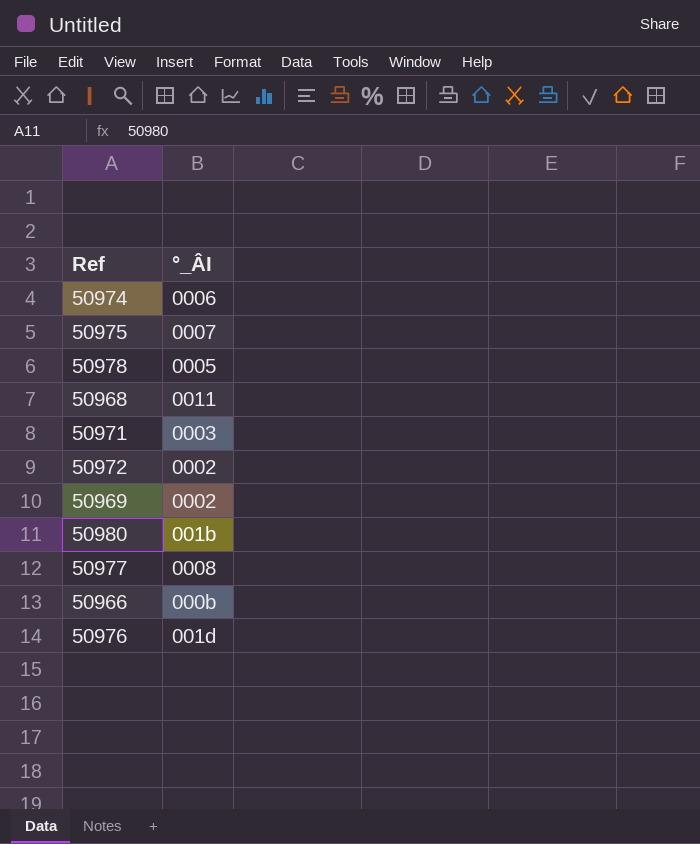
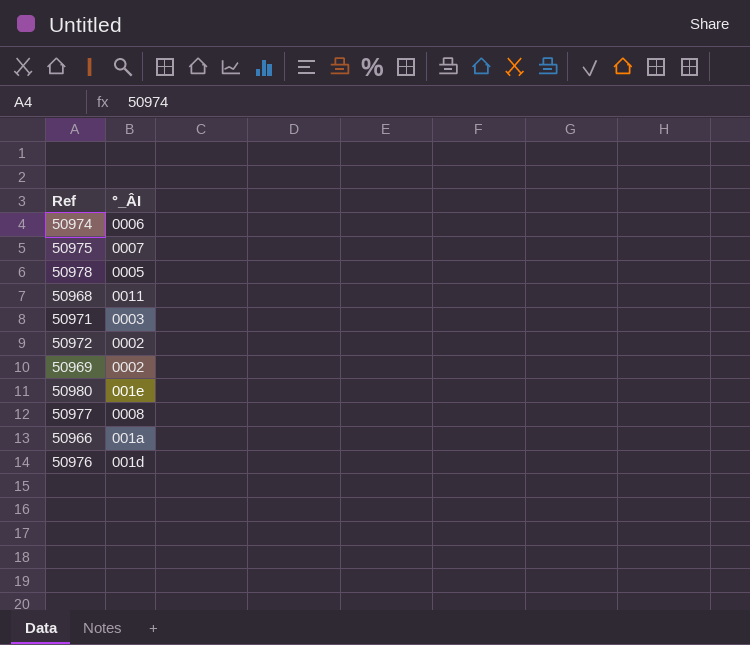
50980 | °_ÂI: 001b -> 001e
50966 | °_ÂI: 000b -> 001a

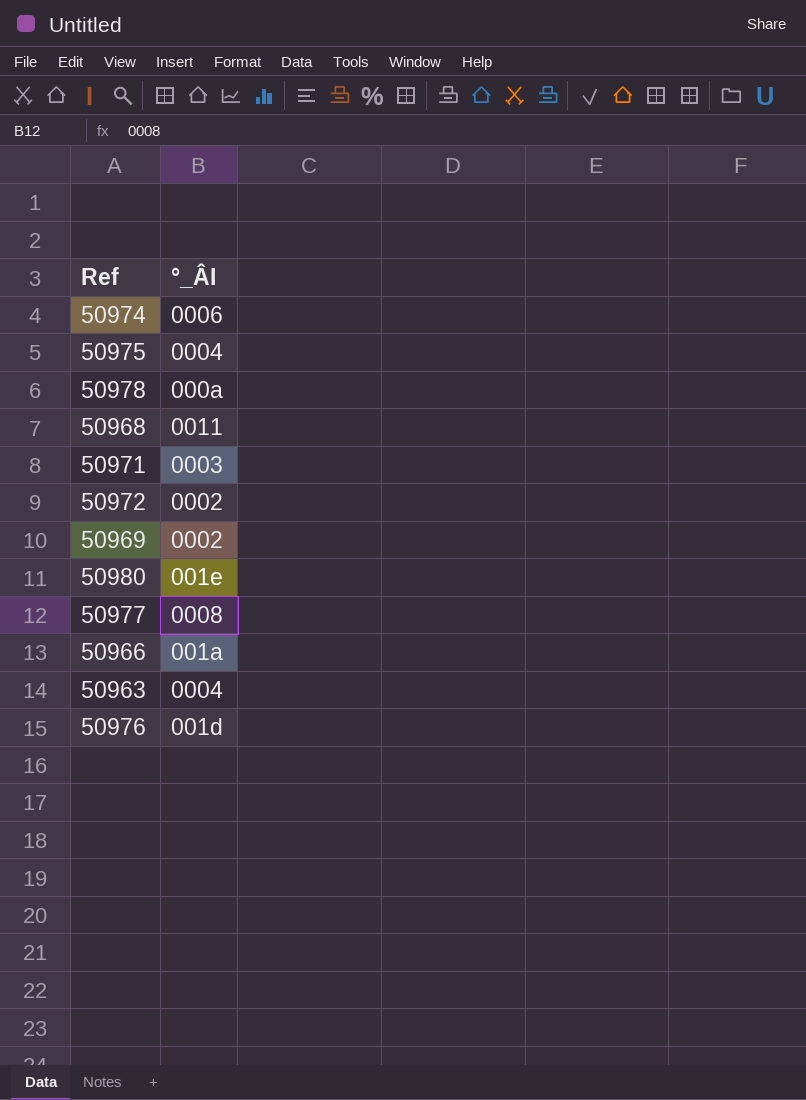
50975 | °_ÂI: 0007 -> 0004
50978 | °_ÂI: 0005 -> 000a
row 50963: none -> 0004

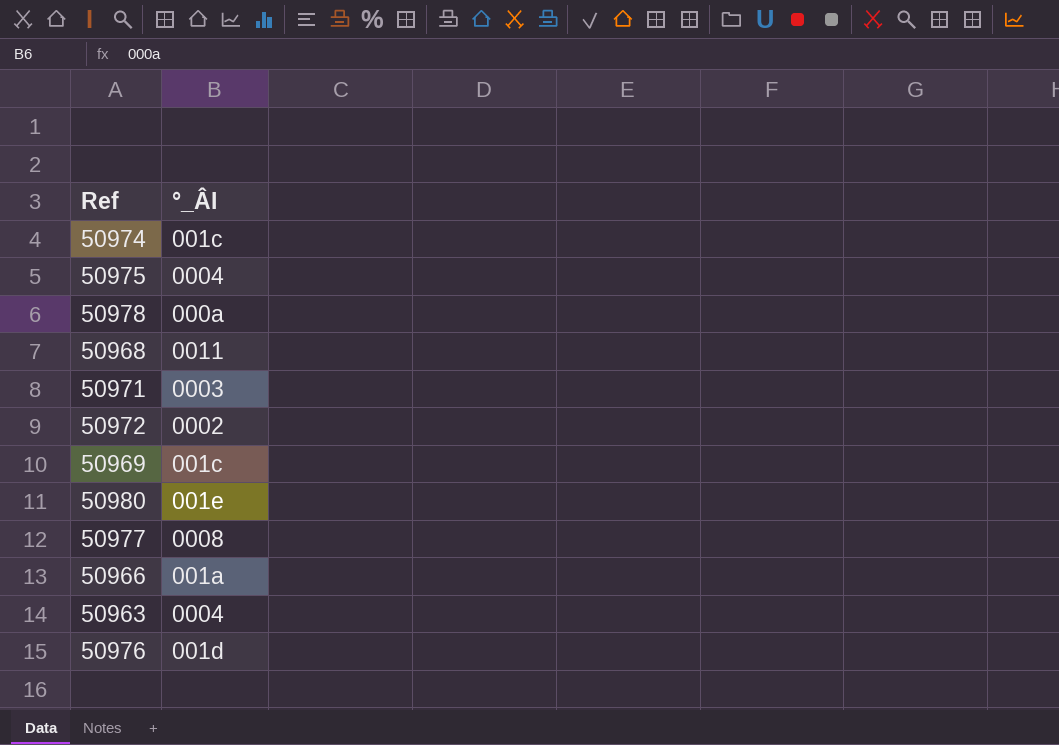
50974 | °_ÂI: 0006 -> 001c
50969 | °_ÂI: 0002 -> 001c

